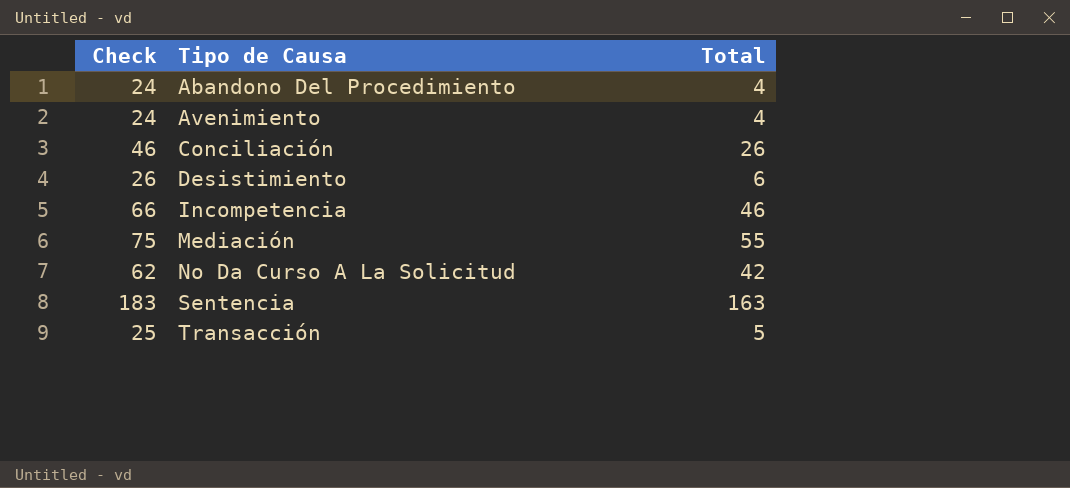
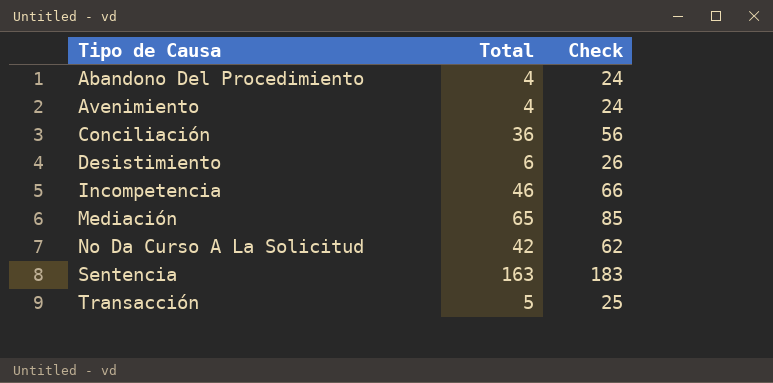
column Check | position: 1 -> 3
Conciliación | Total: 26 -> 36
Conciliación | Check: 46 -> 56
Mediación | Total: 55 -> 65
Mediación | Check: 75 -> 85

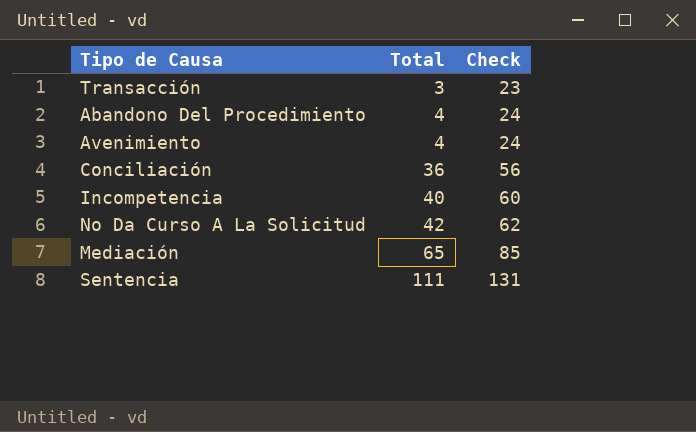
row order: Tipo de Causa ascending -> Total ascending
row Desistimiento: 6 | 26 -> none
Transacción | Total: 5 -> 3
Transacción | Check: 25 -> 23
Incompetencia | Total: 46 -> 40
Incompetencia | Check: 66 -> 60
Sentencia | Total: 163 -> 111
Sentencia | Check: 183 -> 131

